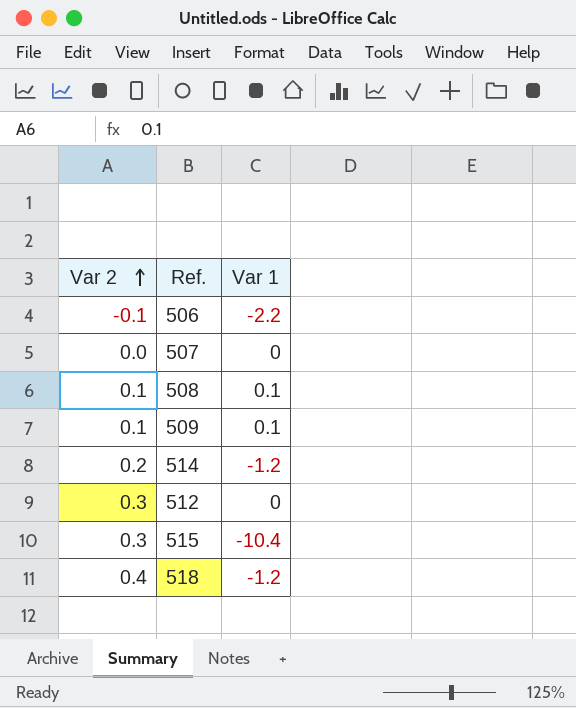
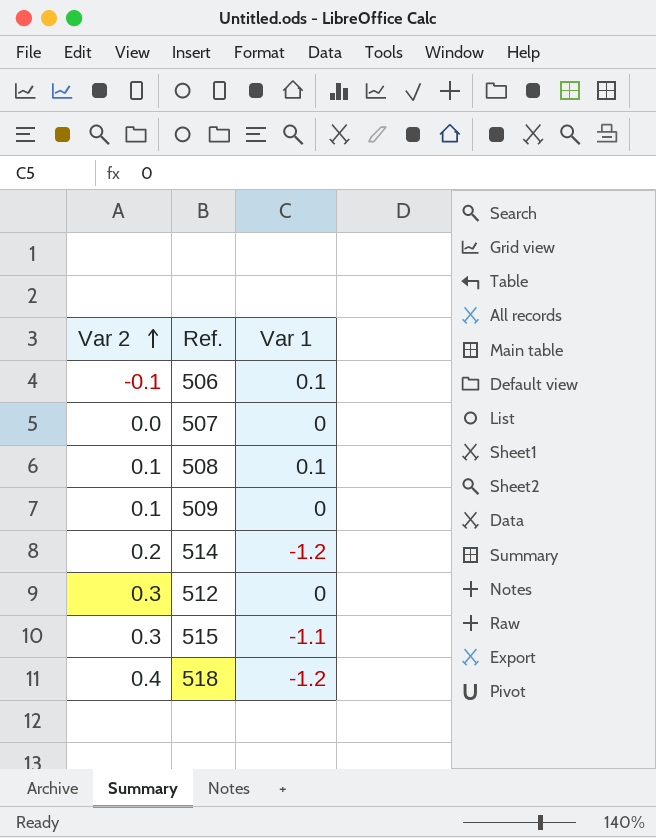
506 | Var 1: -2.2 -> 0.1
509 | Var 1: 0.1 -> 0
515 | Var 1: -10.4 -> -1.1

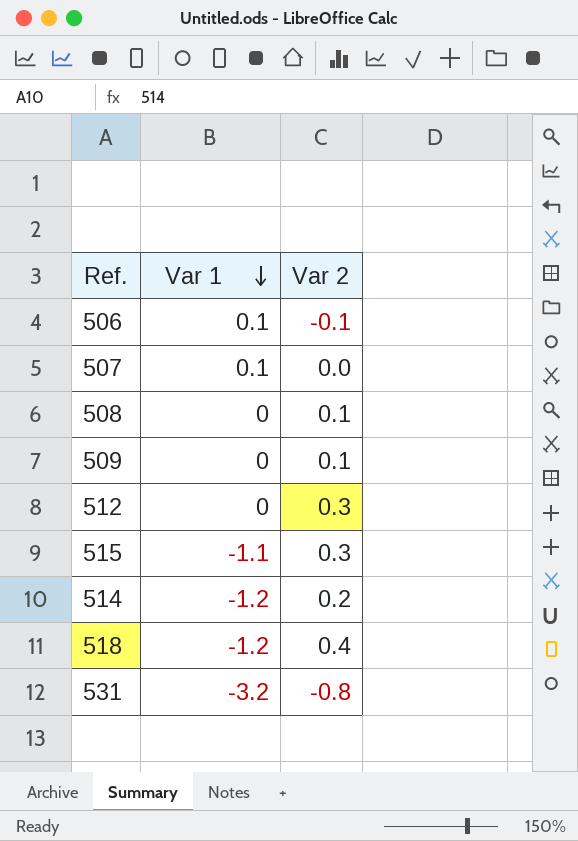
row order: Var 2 ascending -> Var 1 descending
column Var 2 | position: 1 -> 3
507 | Var 1: 0 -> 0.1
508 | Var 1: 0.1 -> 0
row 531: none -> -3.2 | -0.8

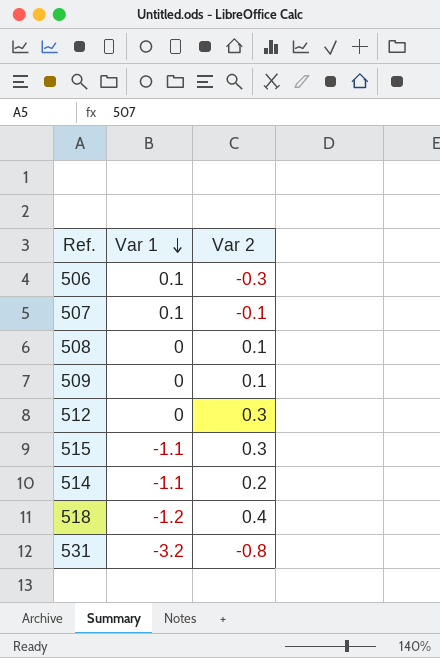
506 | Var 2: -0.1 -> -0.3
507 | Var 2: 0.0 -> -0.1
514 | Var 1: -1.2 -> -1.1

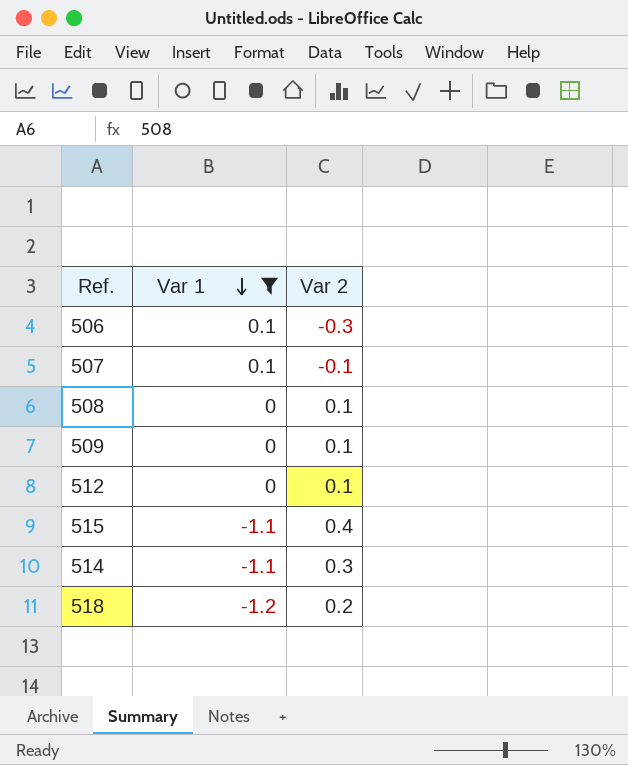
filter: none -> Var 1 != -3.2
512 | Var 2: 0.3 -> 0.1
515 | Var 2: 0.3 -> 0.4
514 | Var 2: 0.2 -> 0.3
518 | Var 2: 0.4 -> 0.2

